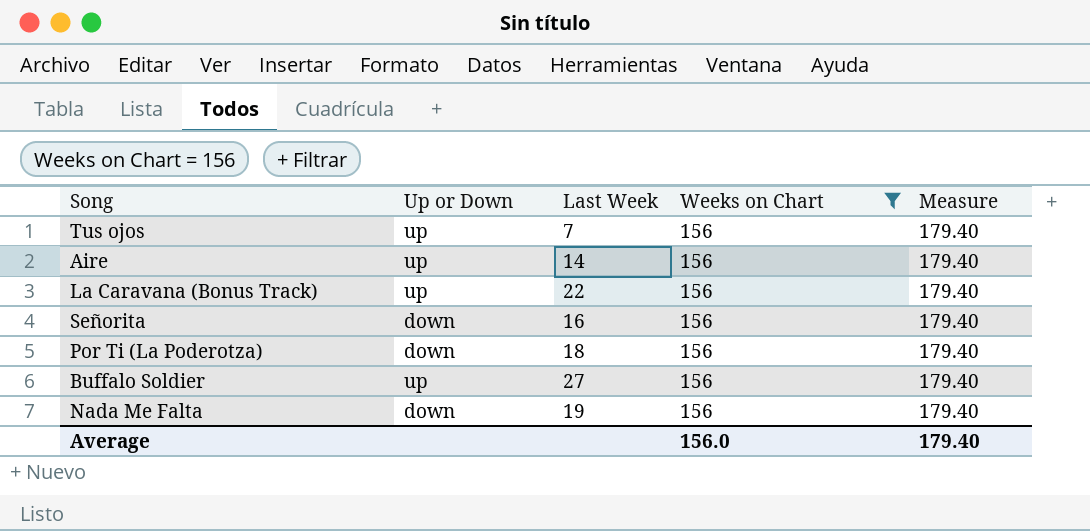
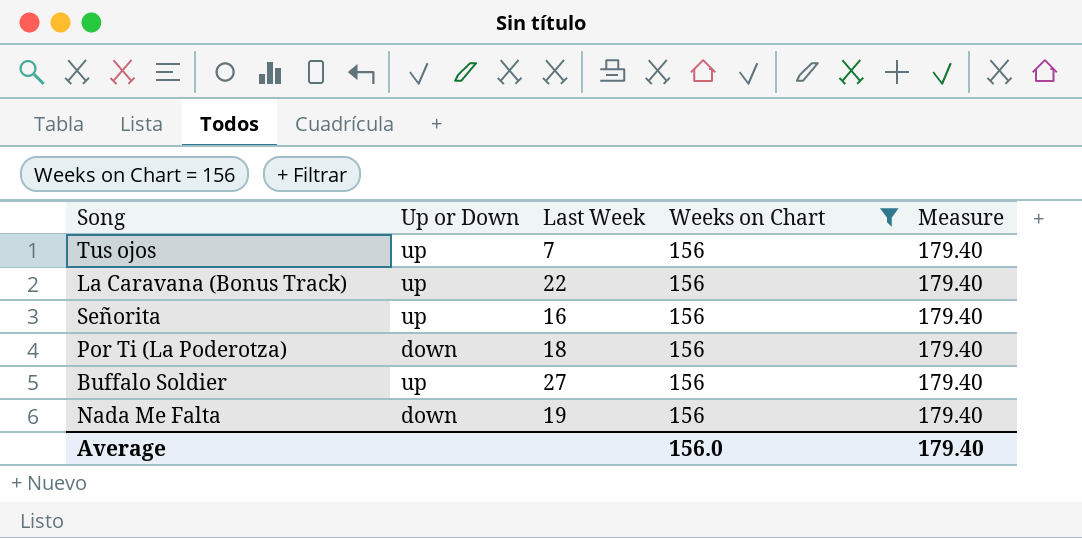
row Aire: up | 14 | 156 | 179.40 -> none
Señorita | Up or Down: down -> up

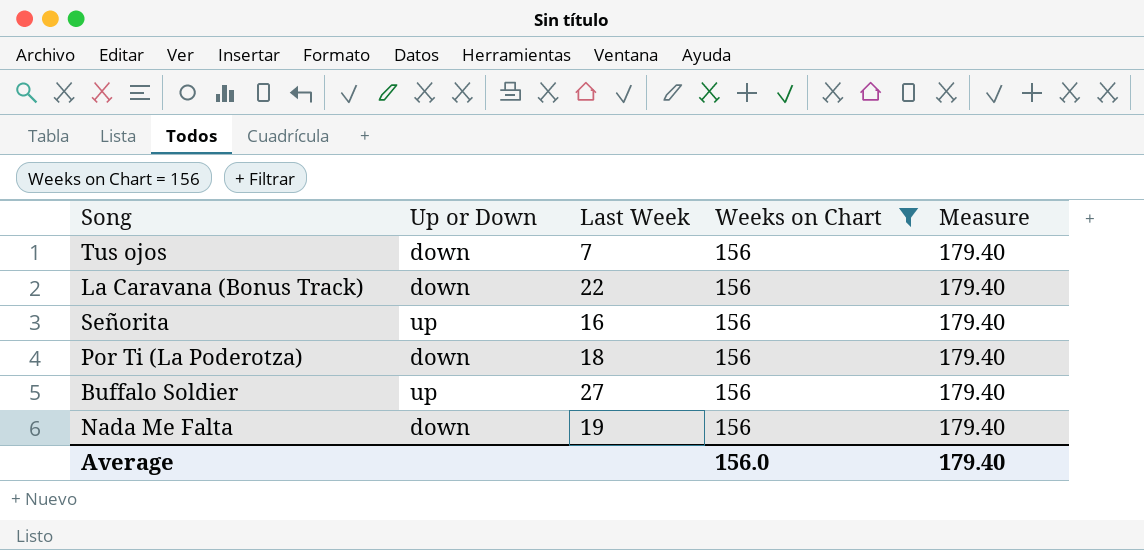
Tus ojos | Up or Down: up -> down
La Caravana (Bonus Track) | Up or Down: up -> down

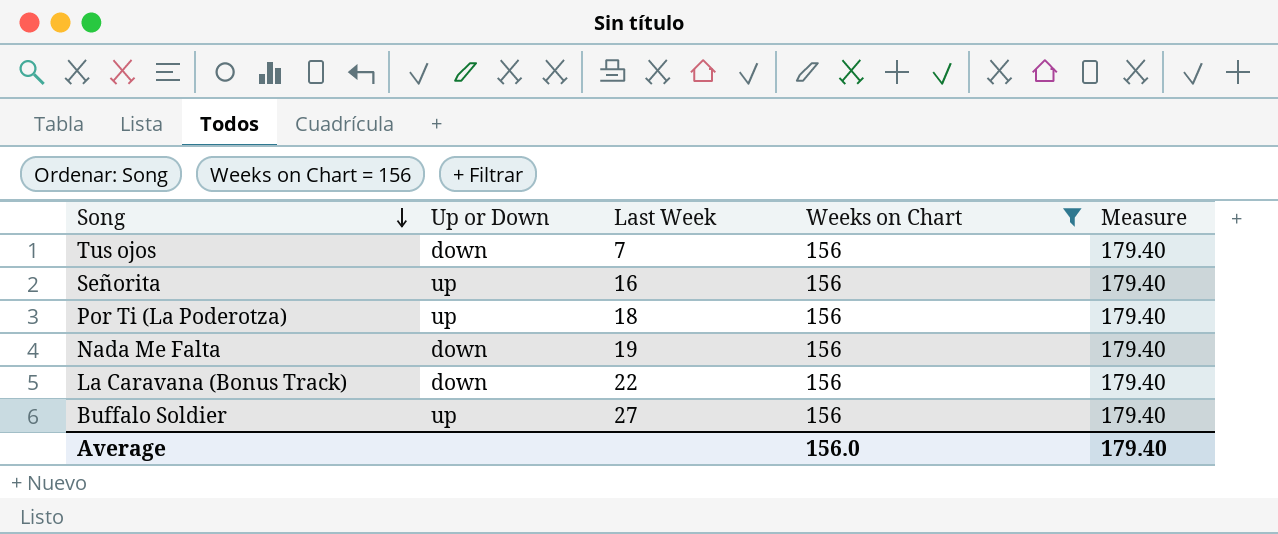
row order: none -> Song descending
Por Ti (La Poderotza) | Up or Down: down -> up

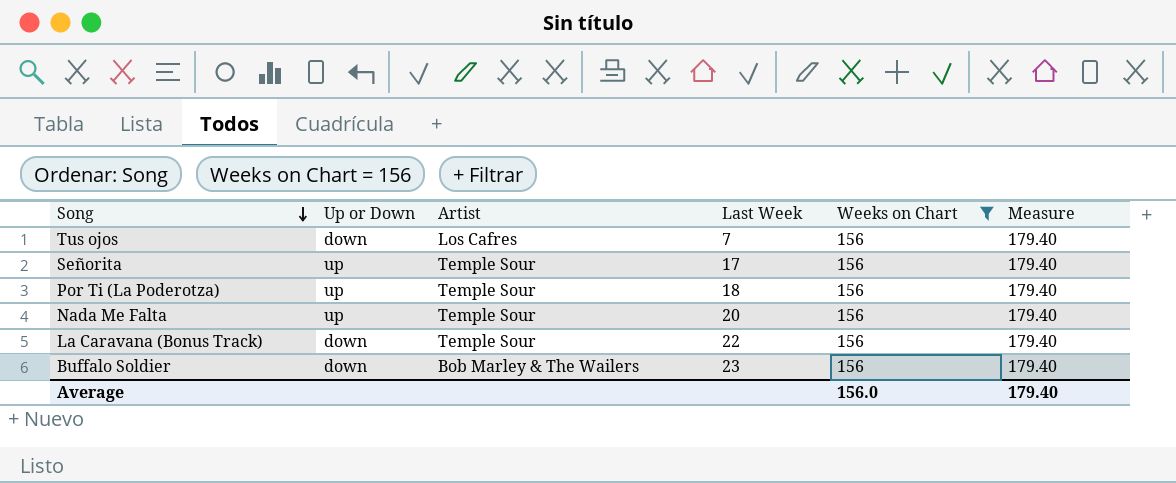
column Artist | position: none -> 3
Señorita | Last Week: 16 -> 17
Nada Me Falta | Up or Down: down -> up
Nada Me Falta | Last Week: 19 -> 20
Buffalo Soldier | Up or Down: up -> down
Buffalo Soldier | Last Week: 27 -> 23

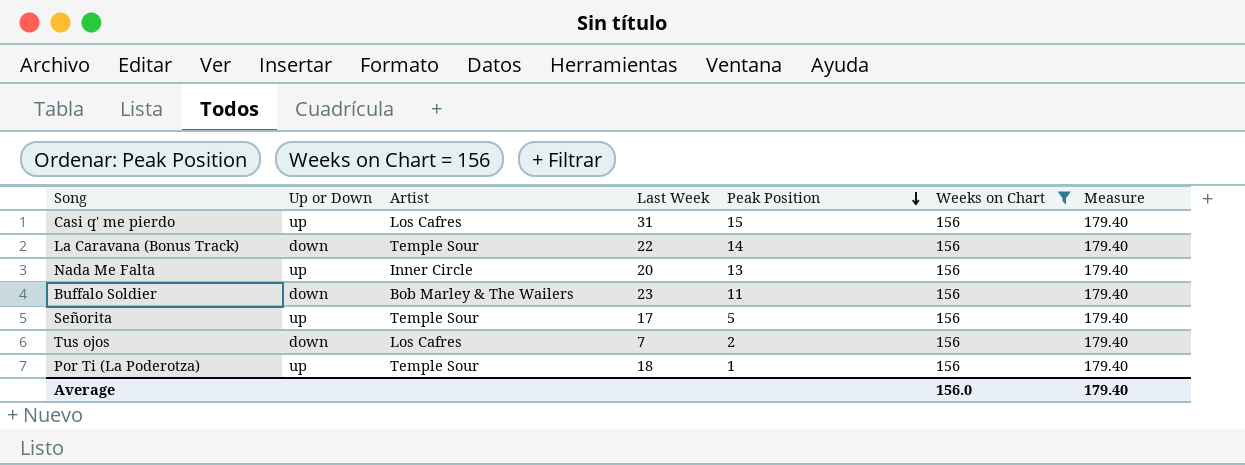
row order: Song descending -> Peak Position descending
column Peak Position | position: none -> 5
row Casi q' me pierdo: none -> up | Los Cafres | 31 | 15 | 156 | 179.40
Nada Me Falta | Artist: Temple Sour -> Inner Circle

